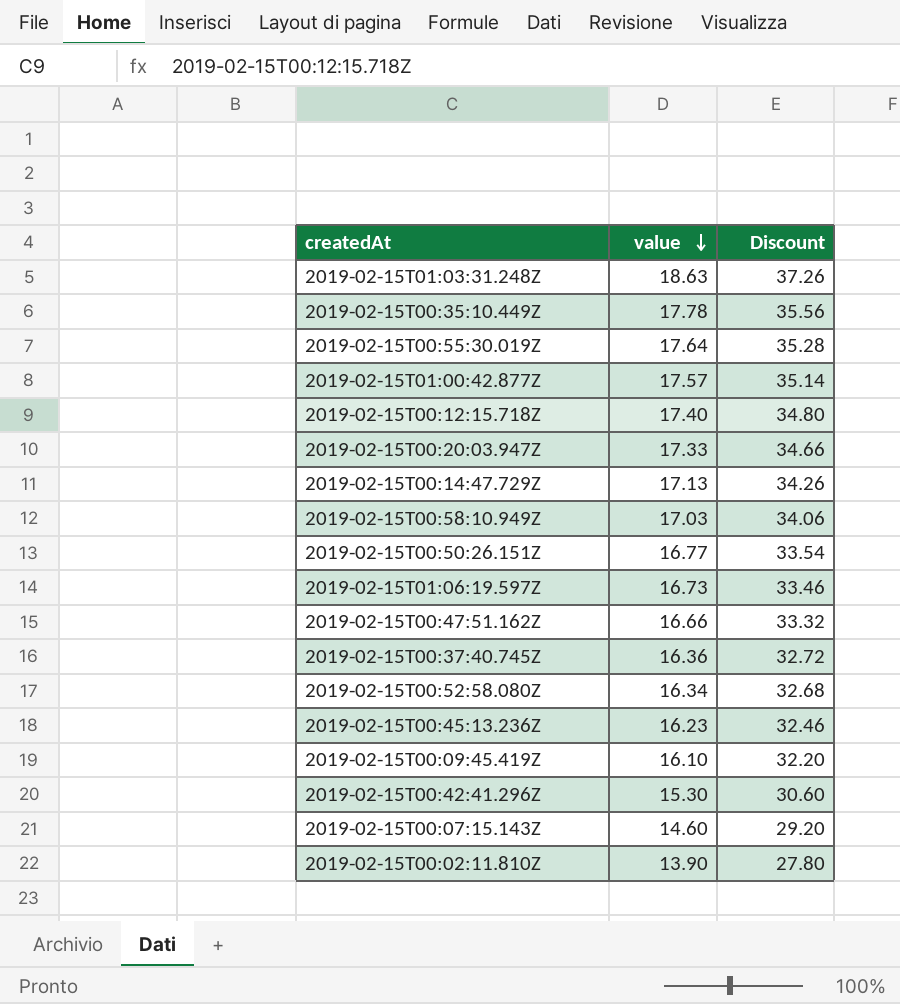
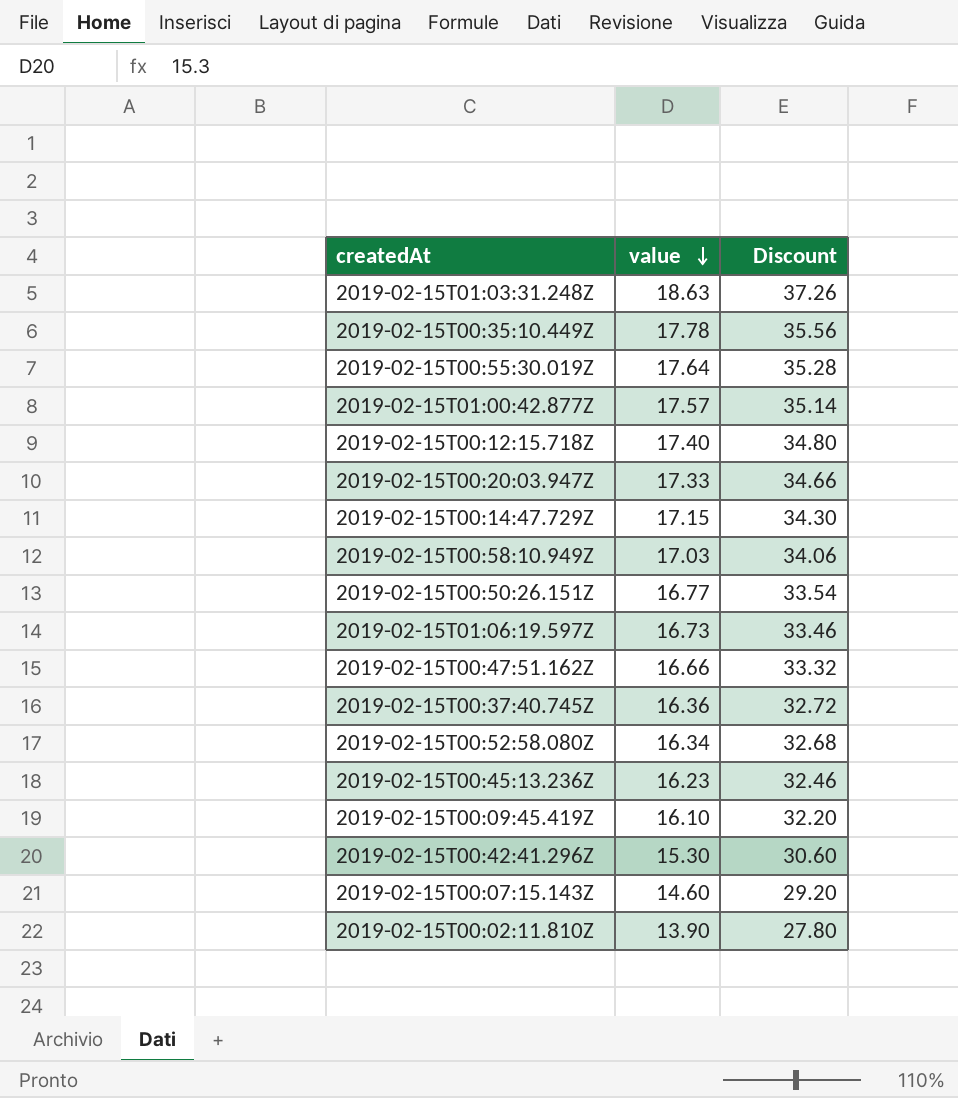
2019-02-15T00:14:47.729Z | value: 17.13 -> 17.15
2019-02-15T00:14:47.729Z | Discount: 34.26 -> 34.30

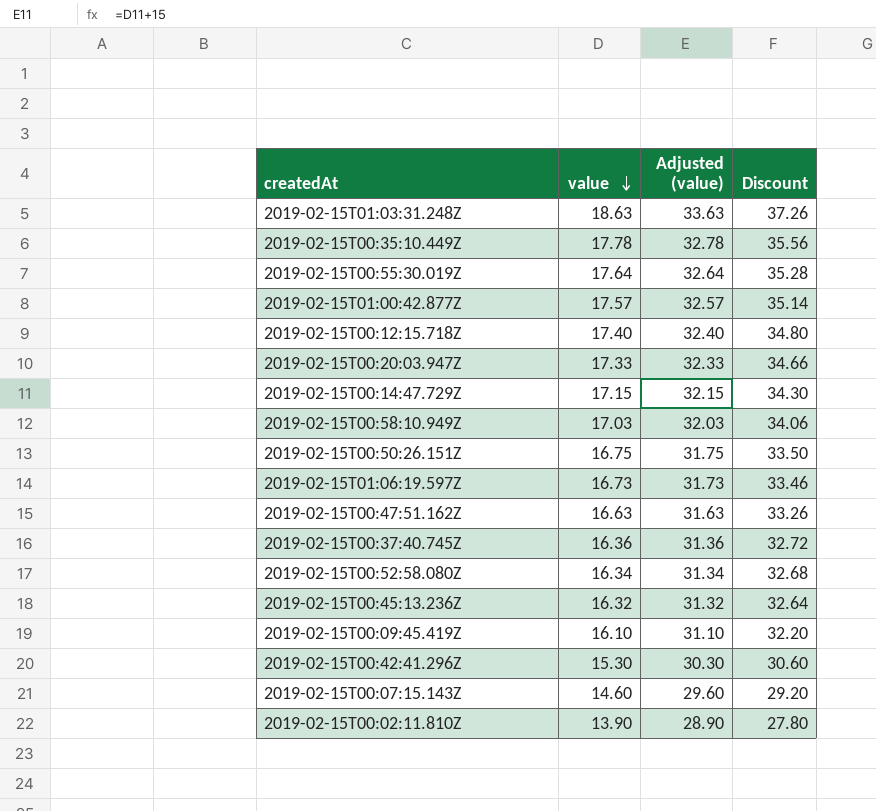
column Adjusted (value) | formula: none -> [value] + 15
2019-02-15T00:50:26.151Z | value: 16.77 -> 16.75
2019-02-15T00:50:26.151Z | Discount: 33.54 -> 33.50
2019-02-15T00:47:51.162Z | value: 16.66 -> 16.63
2019-02-15T00:47:51.162Z | Discount: 33.32 -> 33.26
2019-02-15T00:45:13.236Z | value: 16.23 -> 16.32
2019-02-15T00:45:13.236Z | Discount: 32.46 -> 32.64

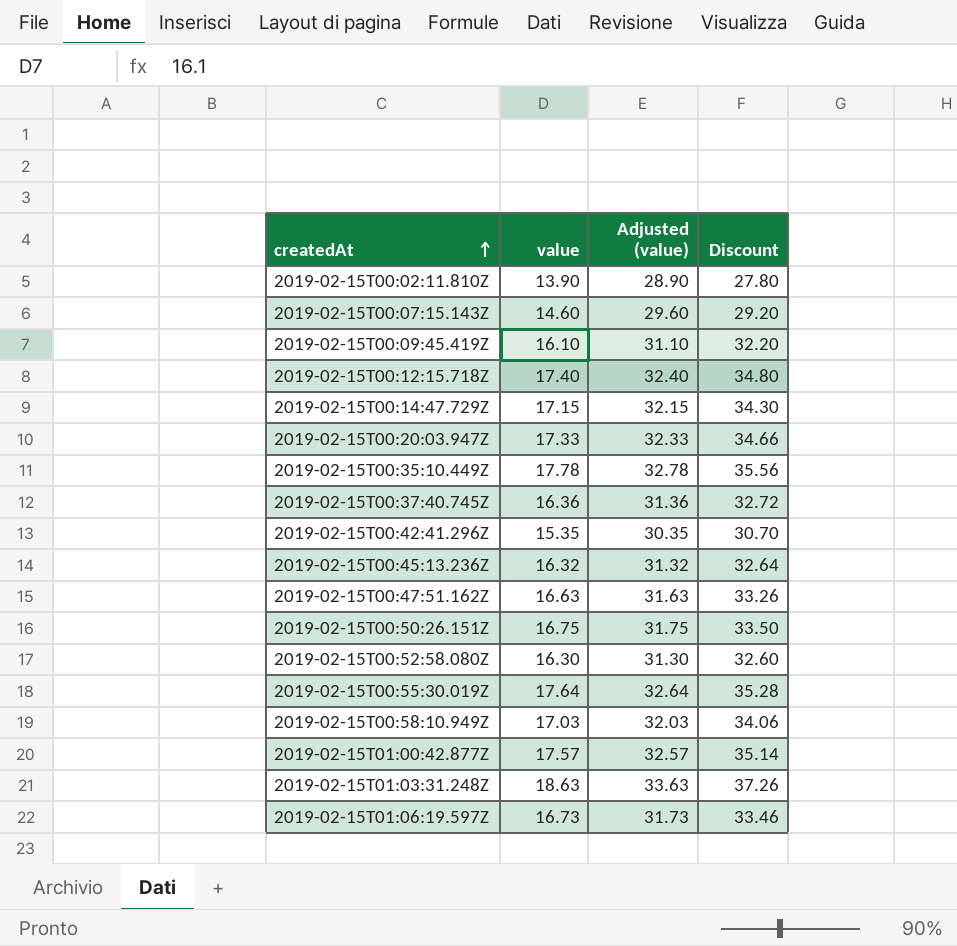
row order: value descending -> createdAt ascending
2019-02-15T00:42:41.296Z | value: 15.30 -> 15.35
2019-02-15T00:42:41.296Z | Adjusted (value): 30.30 -> 30.35
2019-02-15T00:42:41.296Z | Discount: 30.60 -> 30.70
2019-02-15T00:52:58.080Z | value: 16.34 -> 16.30
2019-02-15T00:52:58.080Z | Adjusted (value): 31.34 -> 31.30
2019-02-15T00:52:58.080Z | Discount: 32.68 -> 32.60

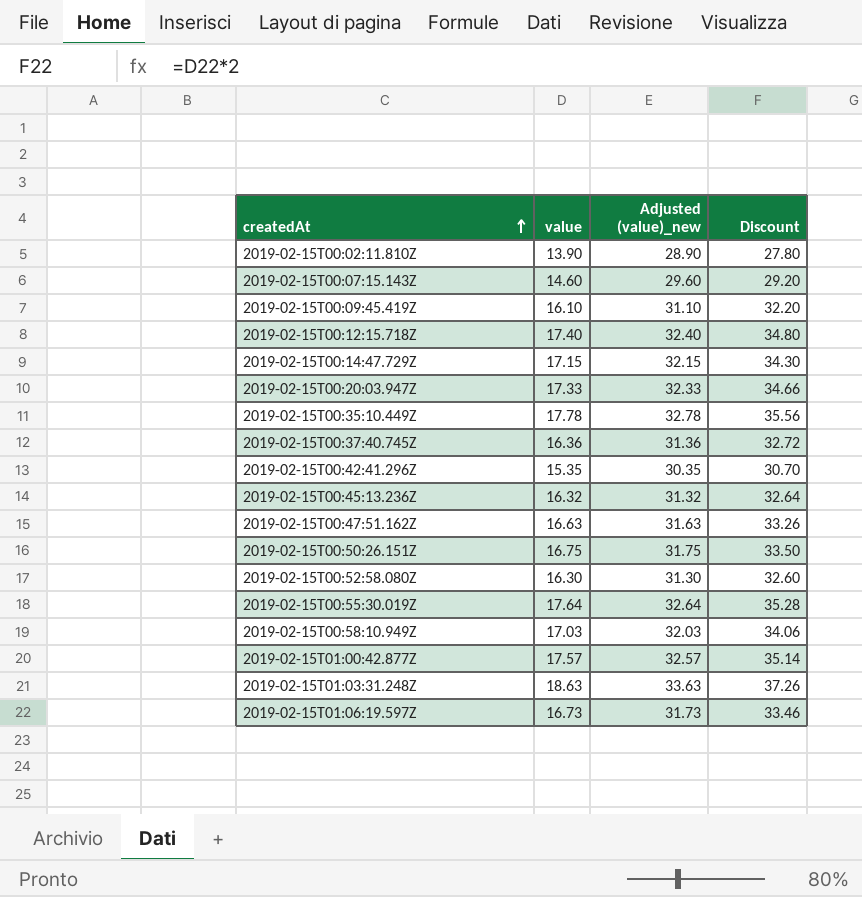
column name: Adjusted (value) -> Adjusted (value)_new

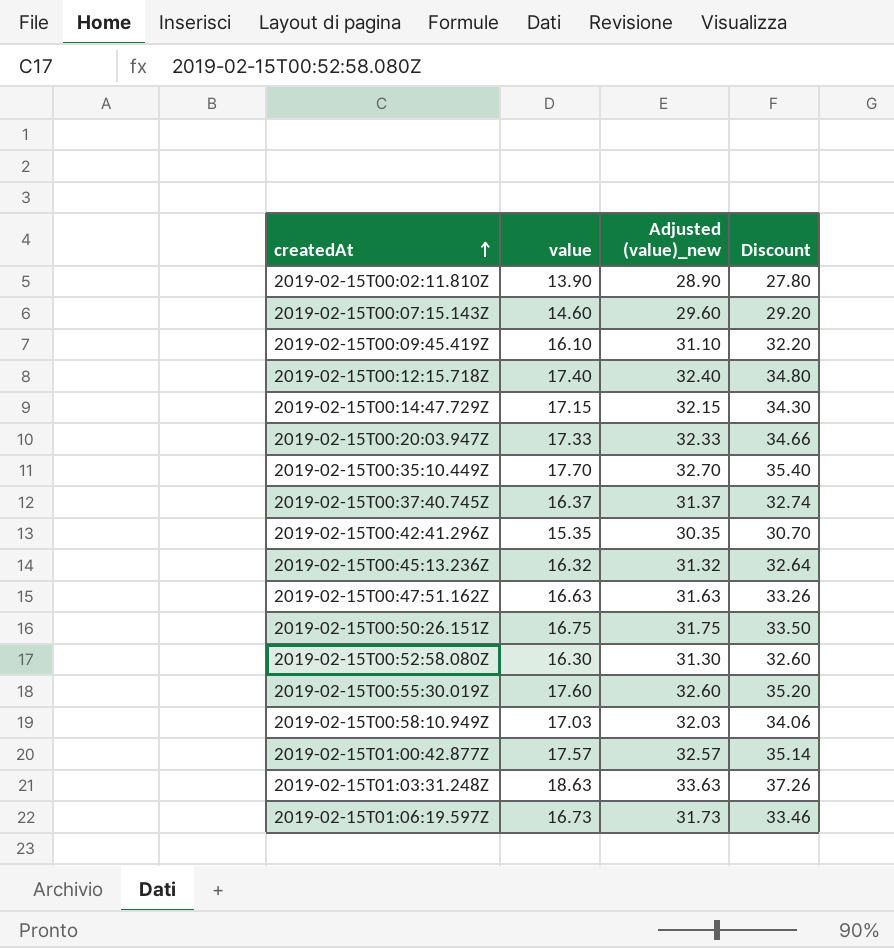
2019-02-15T00:35:10.449Z | value: 17.78 -> 17.70
2019-02-15T00:35:10.449Z | Adjusted (value)_new: 32.78 -> 32.70
2019-02-15T00:35:10.449Z | Discount: 35.56 -> 35.40
2019-02-15T00:37:40.745Z | value: 16.36 -> 16.37
2019-02-15T00:37:40.745Z | Adjusted (value)_new: 31.36 -> 31.37
2019-02-15T00:37:40.745Z | Discount: 32.72 -> 32.74
2019-02-15T00:55:30.019Z | value: 17.64 -> 17.60
2019-02-15T00:55:30.019Z | Adjusted (value)_new: 32.64 -> 32.60
2019-02-15T00:55:30.019Z | Discount: 35.28 -> 35.20

